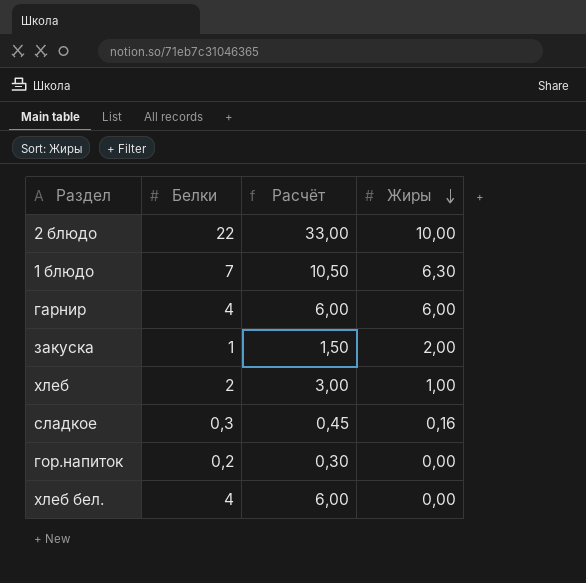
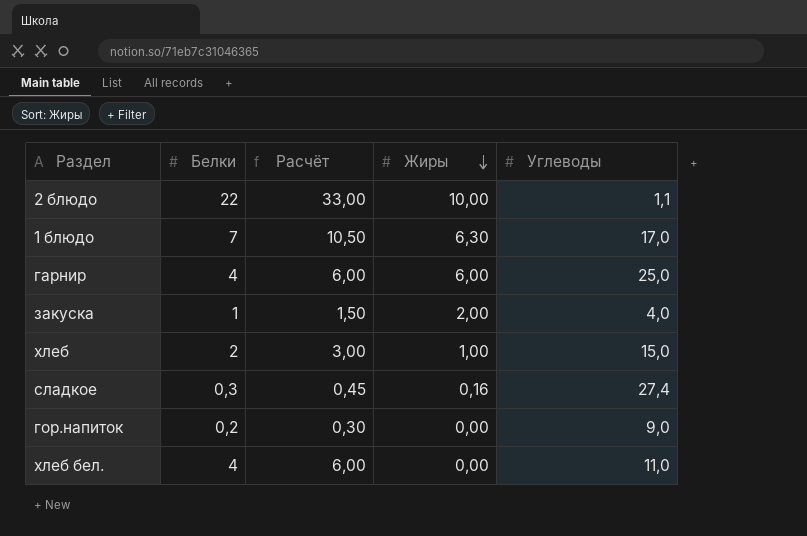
column Углеводы | position: none -> 5

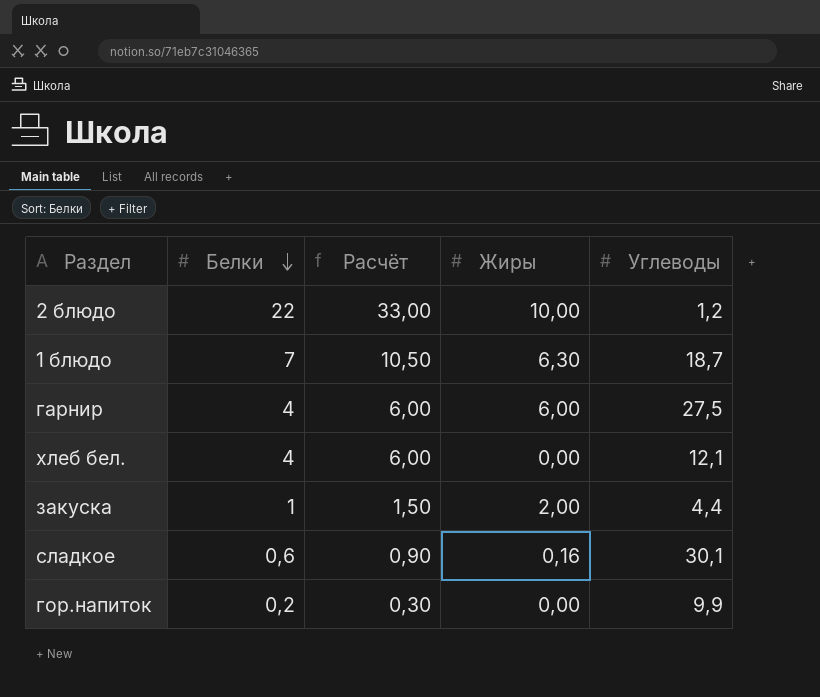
row order: Жиры descending -> Белки descending
row хлеб: 2 | 3,00 | 1,00 | 15,0 -> none
2 блюдо | Углеводы: 1,1 -> 1,2
1 блюдо | Углеводы: 17,0 -> 18,7
гарнир | Углеводы: 25,0 -> 27,5
хлеб бел. | Углеводы: 11,0 -> 12,1
закуска | Углеводы: 4,0 -> 4,4
сладкое | Белки: 0,3 -> 0,6
сладкое | Расчёт: 0,45 -> 0,90
сладкое | Углеводы: 27,4 -> 30,1
гор.напиток | Углеводы: 9,0 -> 9,9

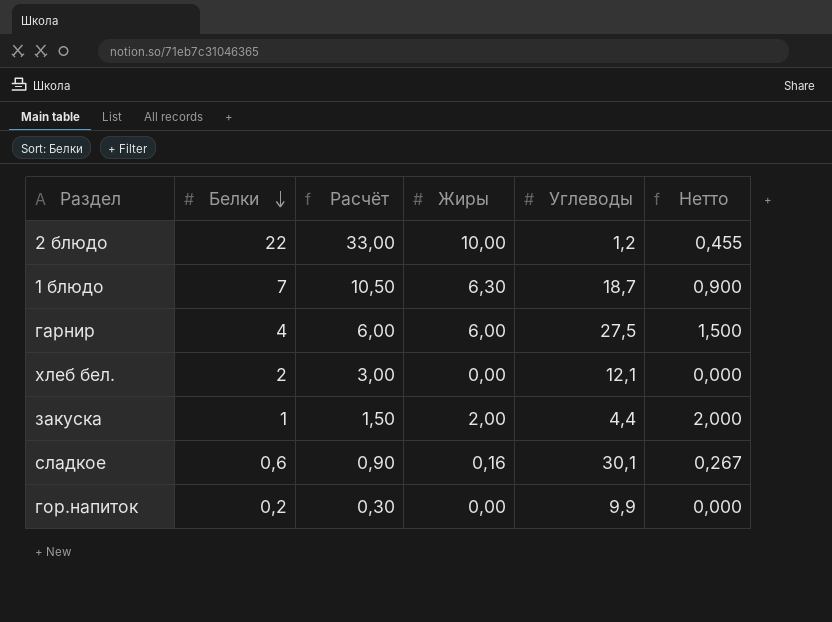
column Нетто | formula: none -> [Жиры] / [Белки]
хлеб бел. | Белки: 4 -> 2
хлеб бел. | Расчёт: 6,00 -> 3,00

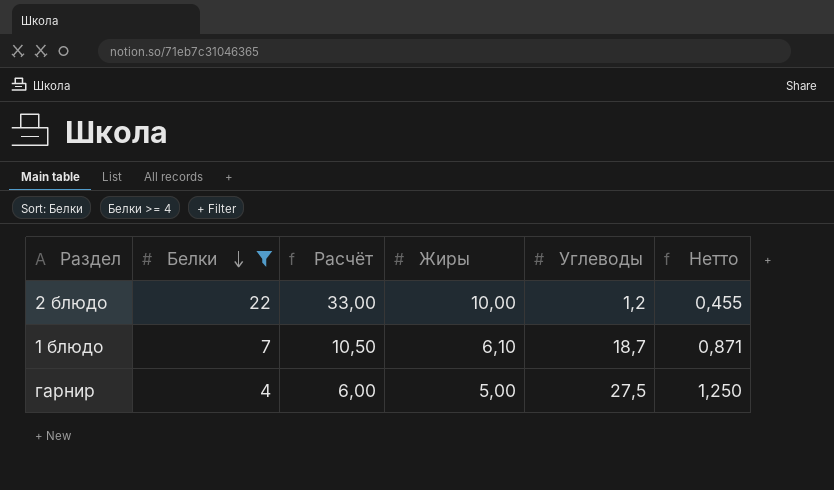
filter: none -> Белки >= 4
1 блюдо | Жиры: 6,30 -> 6,10
1 блюдо | Нетто: 0,900 -> 0,871
гарнир | Жиры: 6,00 -> 5,00
гарнир | Нетто: 1,500 -> 1,250

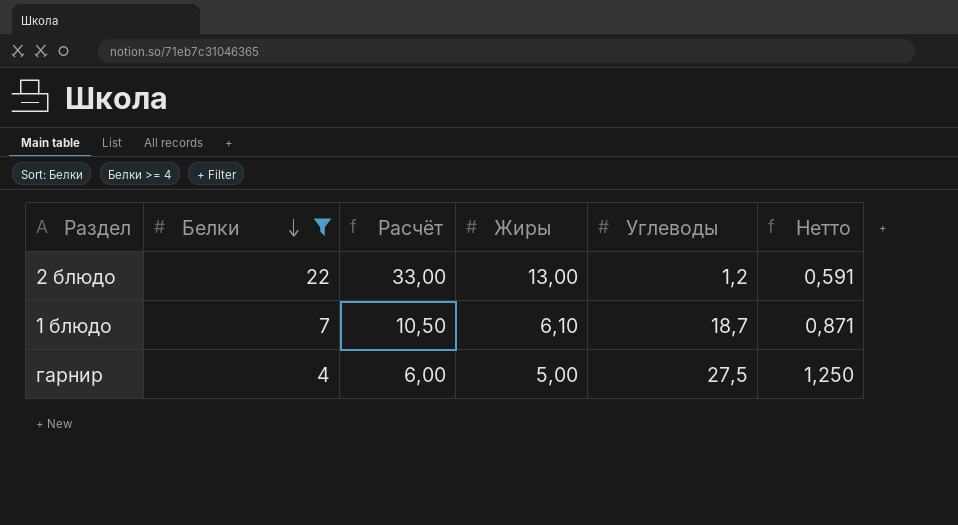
2 блюдо | Жиры: 10,00 -> 13,00
2 блюдо | Нетто: 0,455 -> 0,591

